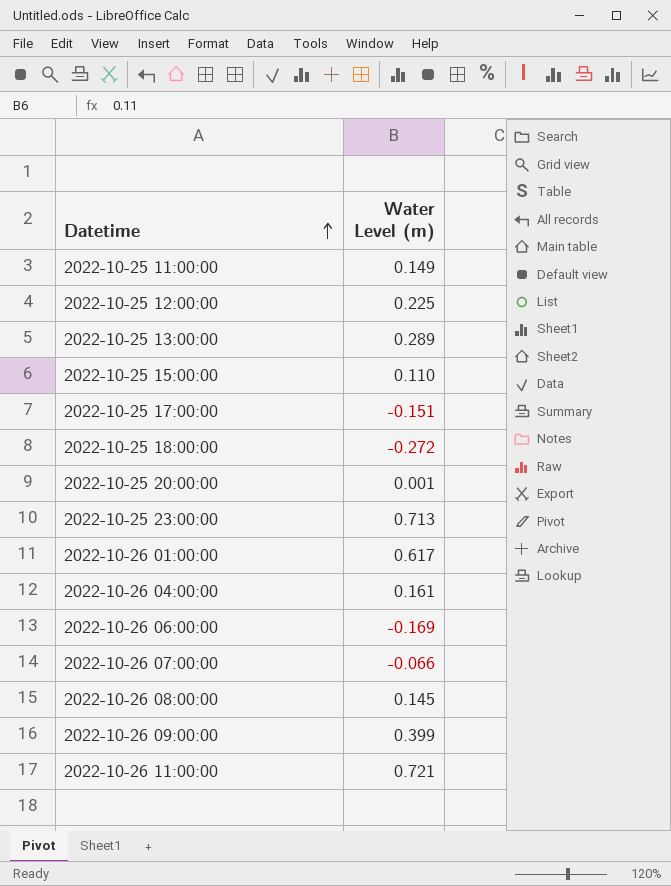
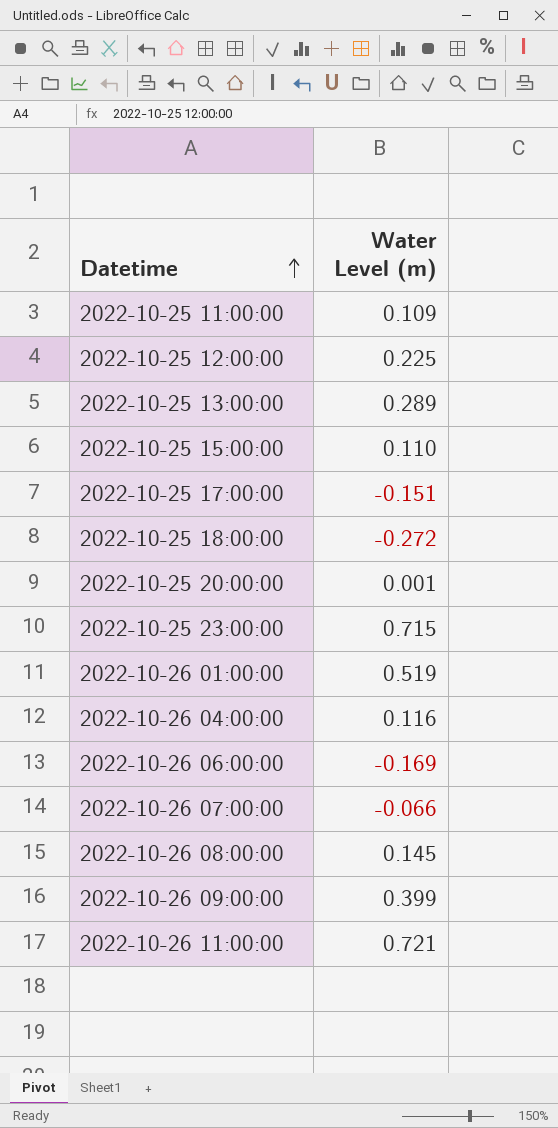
2022-10-25 11:00:00 | Water Level (m): 0.149 -> 0.109
2022-10-25 23:00:00 | Water Level (m): 0.713 -> 0.715
2022-10-26 01:00:00 | Water Level (m): 0.617 -> 0.519
2022-10-26 04:00:00 | Water Level (m): 0.161 -> 0.116

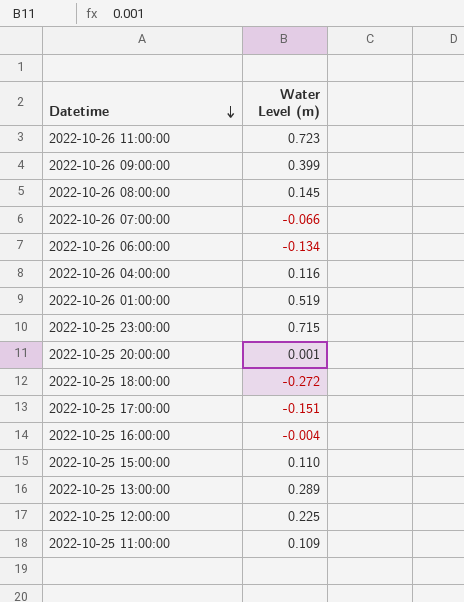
row order: Datetime ascending -> Datetime descending
2022-10-26 11:00:00 | Water Level (m): 0.721 -> 0.723
2022-10-26 06:00:00 | Water Level (m): -0.169 -> -0.134
row 2022-10-25 16:00:00: none -> -0.004

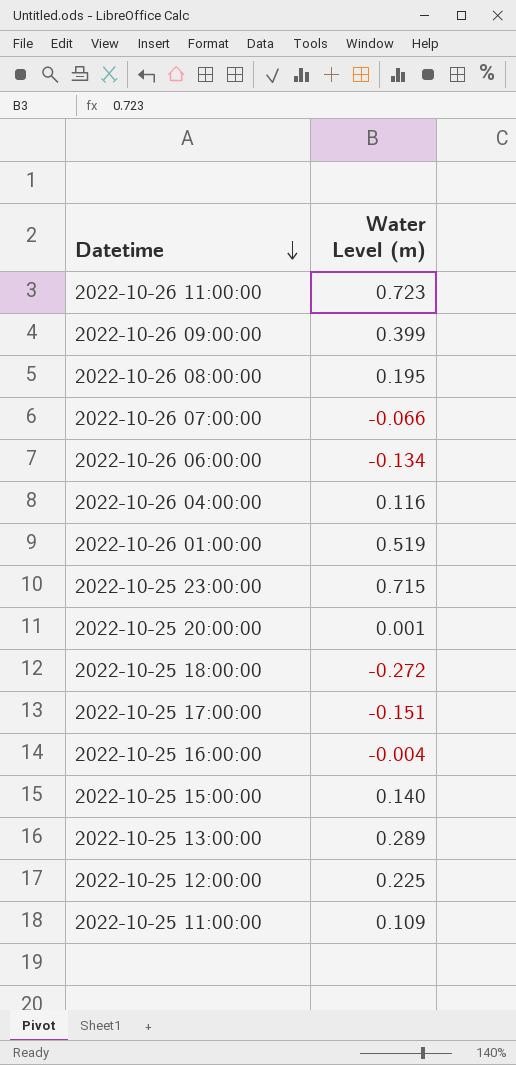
2022-10-26 08:00:00 | Water Level (m): 0.145 -> 0.195
2022-10-25 15:00:00 | Water Level (m): 0.110 -> 0.140

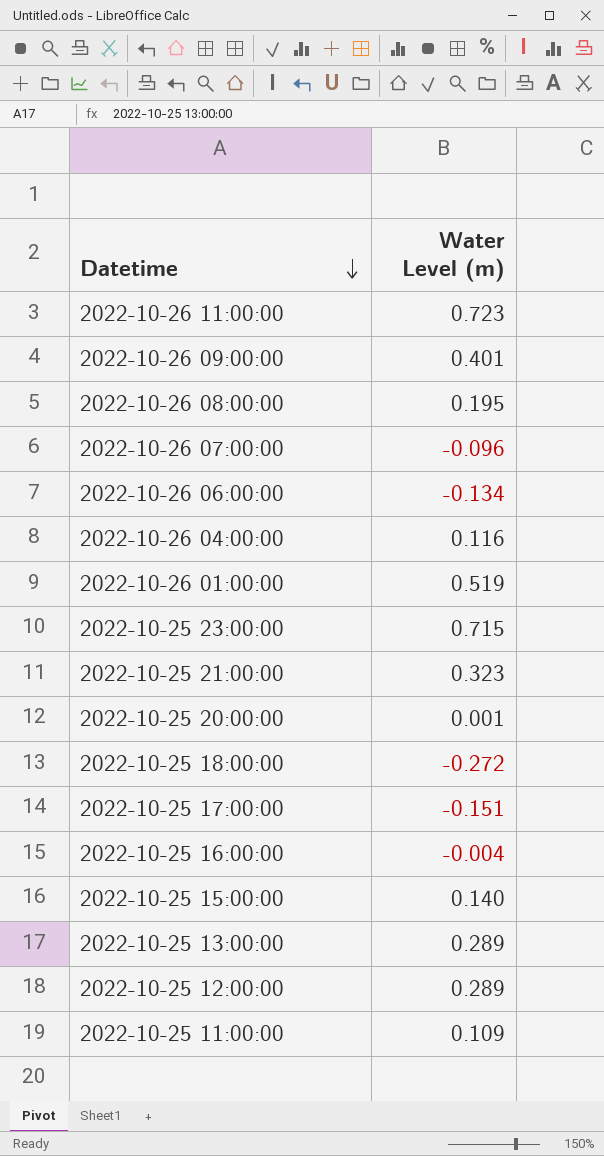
2022-10-26 09:00:00 | Water Level (m): 0.399 -> 0.401
2022-10-26 07:00:00 | Water Level (m): -0.066 -> -0.096
row 2022-10-25 21:00:00: none -> 0.323
2022-10-25 12:00:00 | Water Level (m): 0.225 -> 0.289

